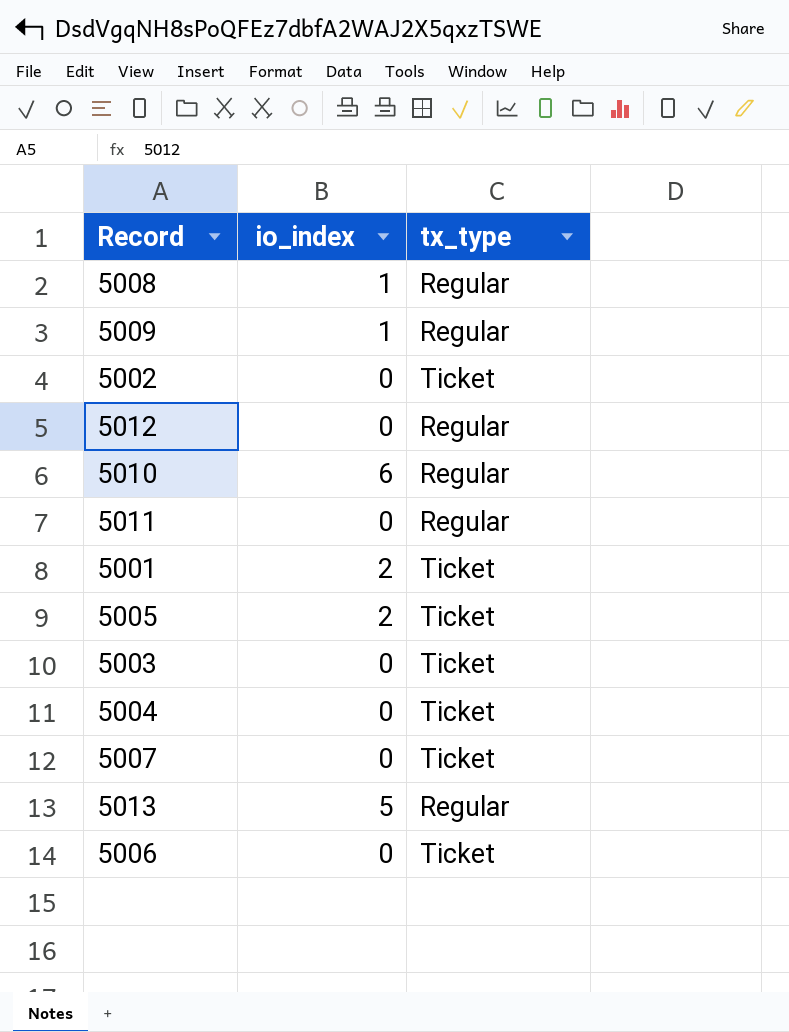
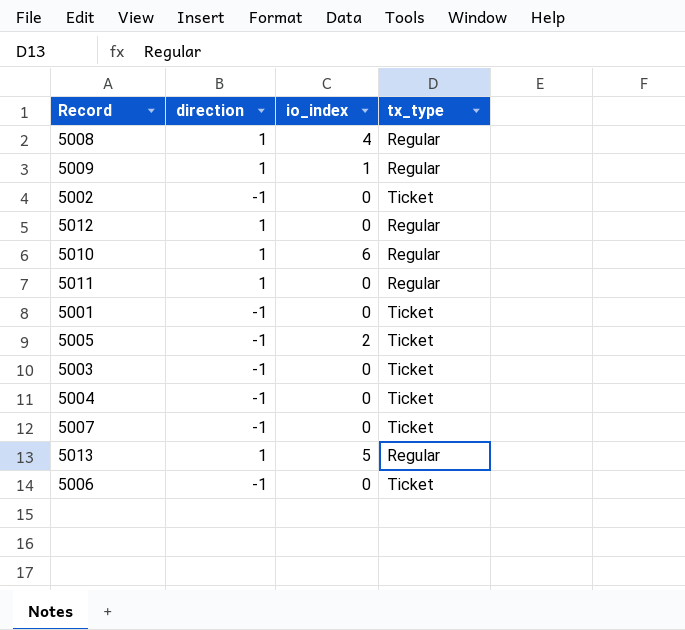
column direction | position: none -> 2
5008 | io_index: 1 -> 4
5001 | io_index: 2 -> 0

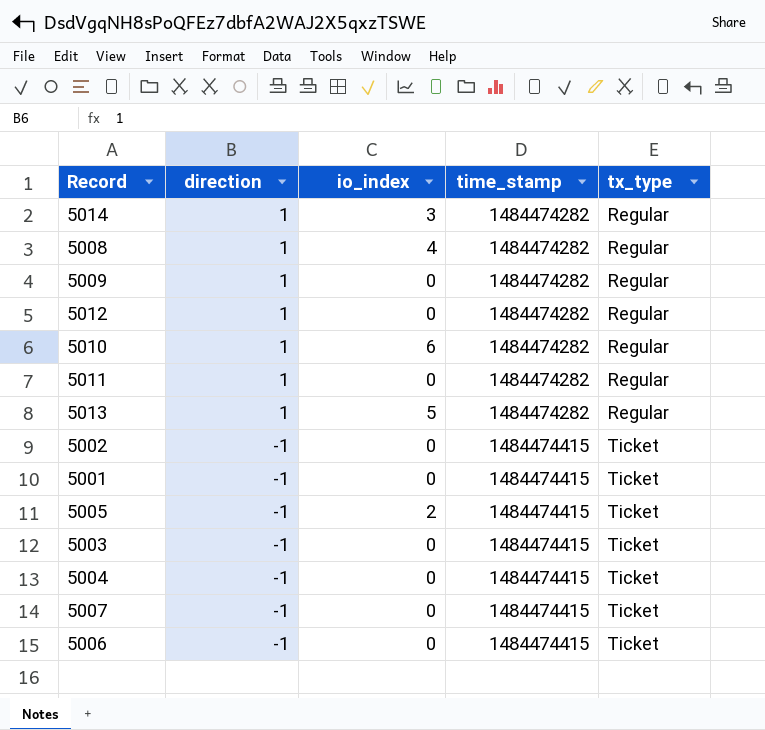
row order: none -> direction descending
column time_stamp | position: none -> 4
row 5014: none -> 1 | 3 | 1484474282 | Regular
5009 | io_index: 1 -> 0

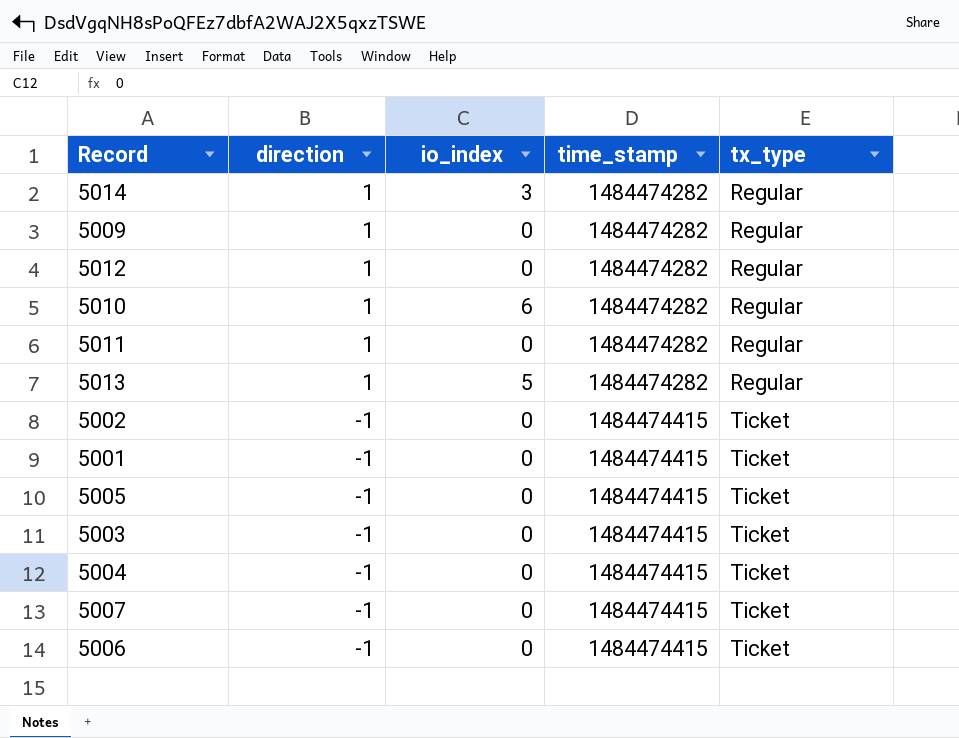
row 5008: 1 | 4 | 1484474282 | Regular -> none
5005 | io_index: 2 -> 0

